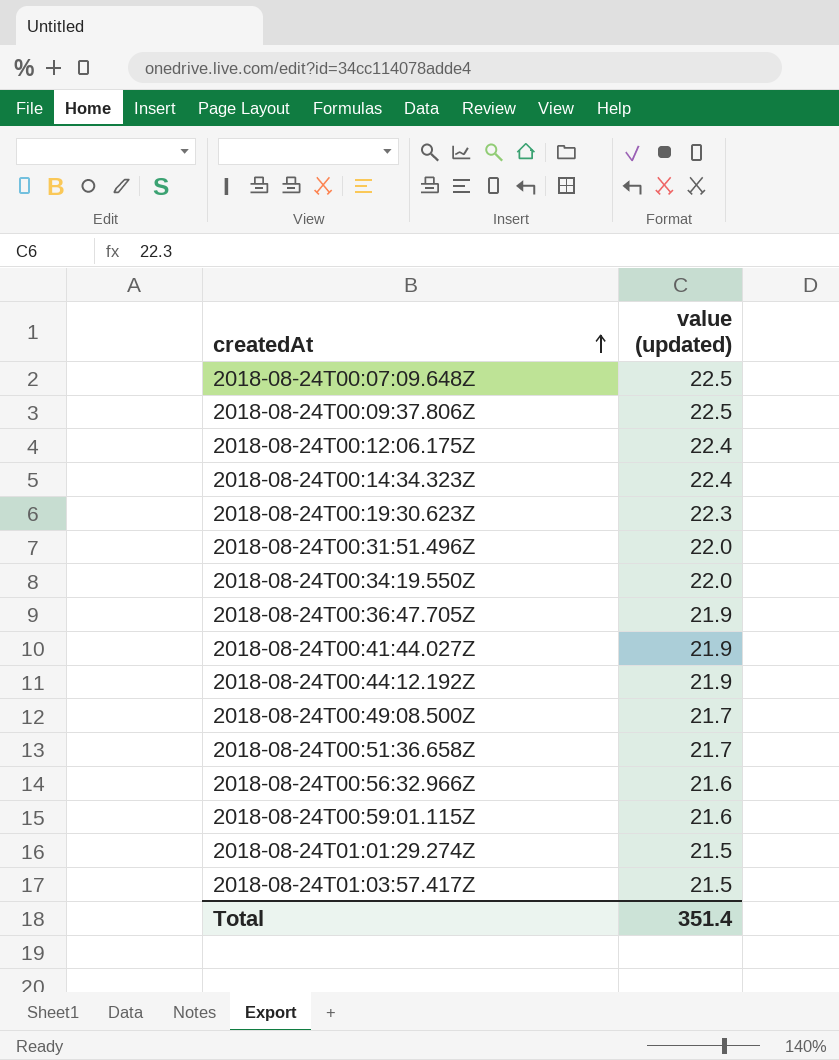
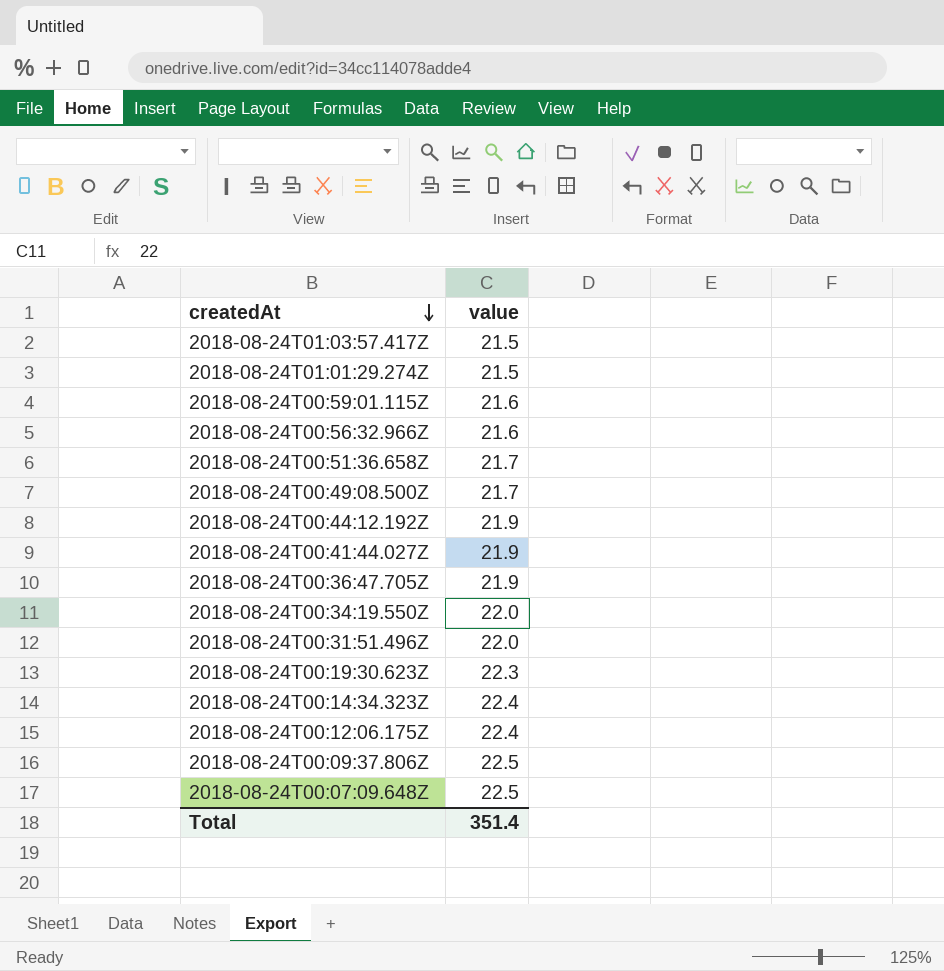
row order: createdAt ascending -> createdAt descending
column name: value (updated) -> value

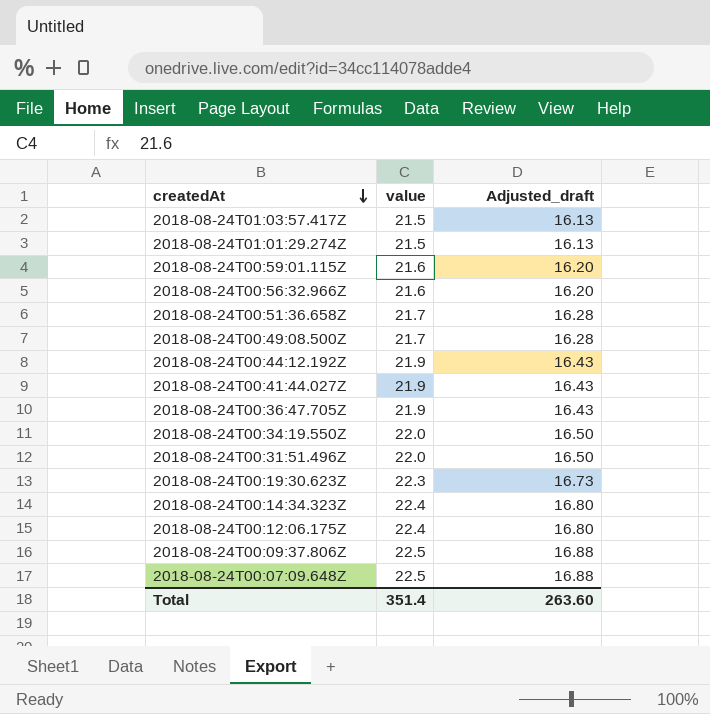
column Adjusted_draft | formula: none -> [value] * 0.75

